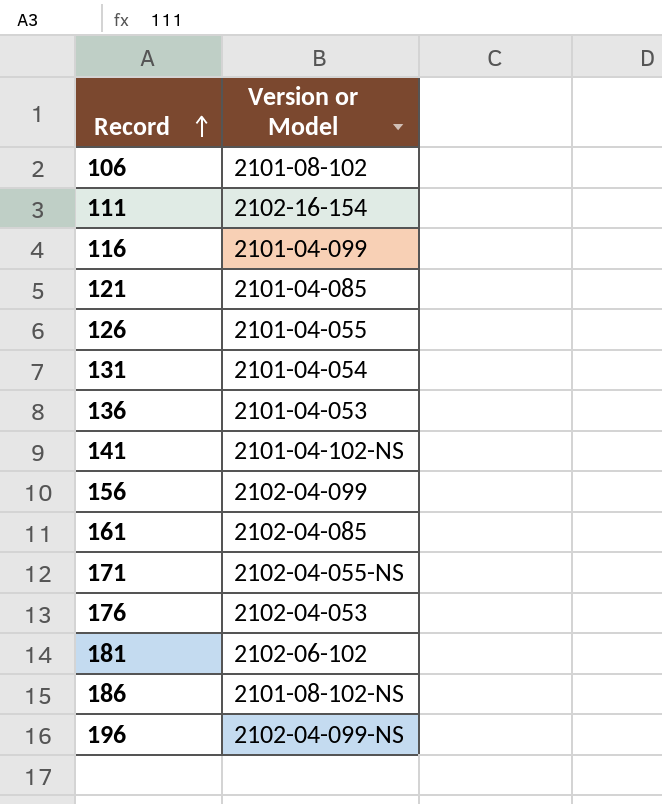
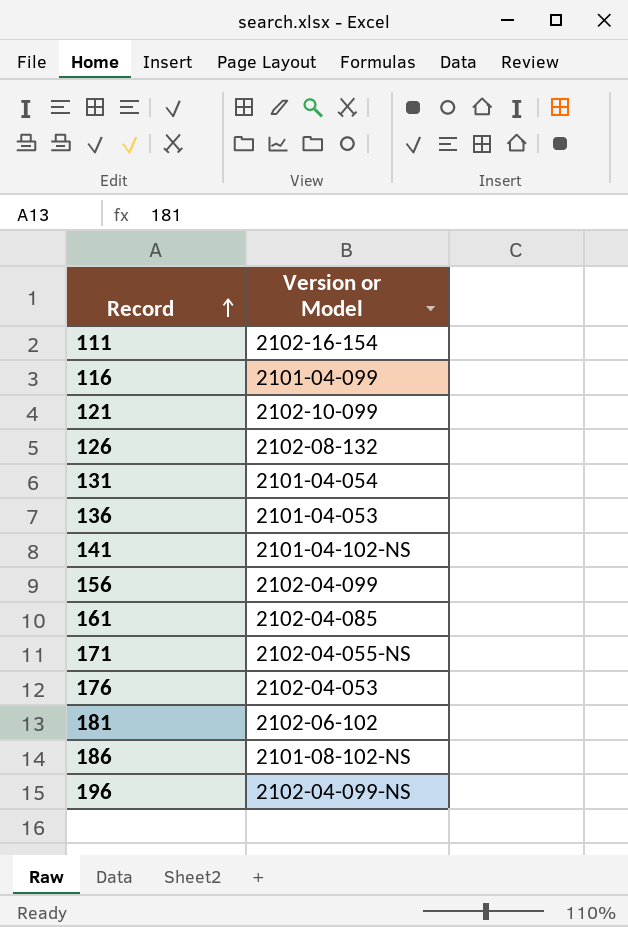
row 106: 2101-08-102 -> none
121 | Version or Model: 2101-04-085 -> 2102-10-099
126 | Version or Model: 2101-04-055 -> 2102-08-132

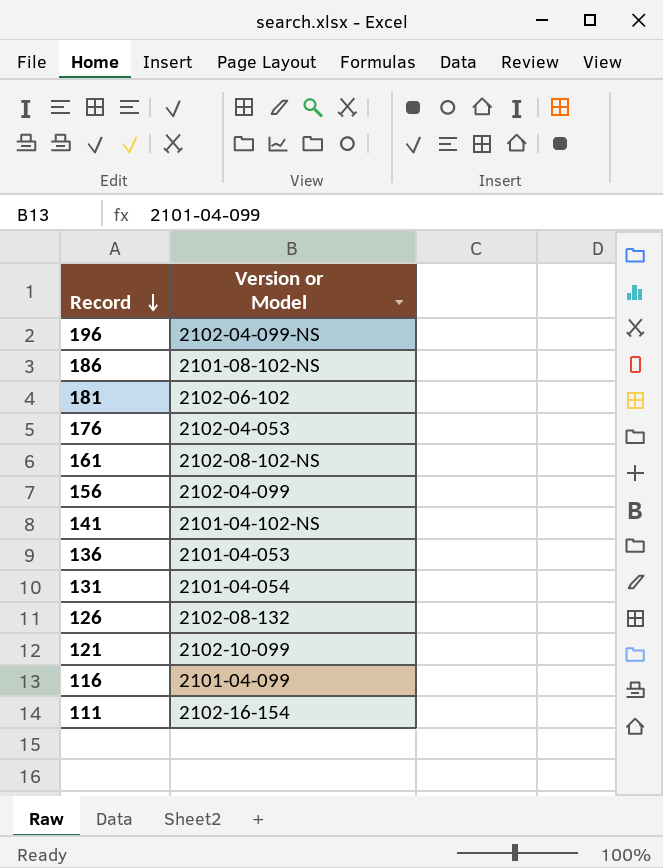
row order: Record ascending -> Record descending
row 171: 2102-04-055-NS -> none
161 | Version or Model: 2102-04-085 -> 2102-08-102-NS

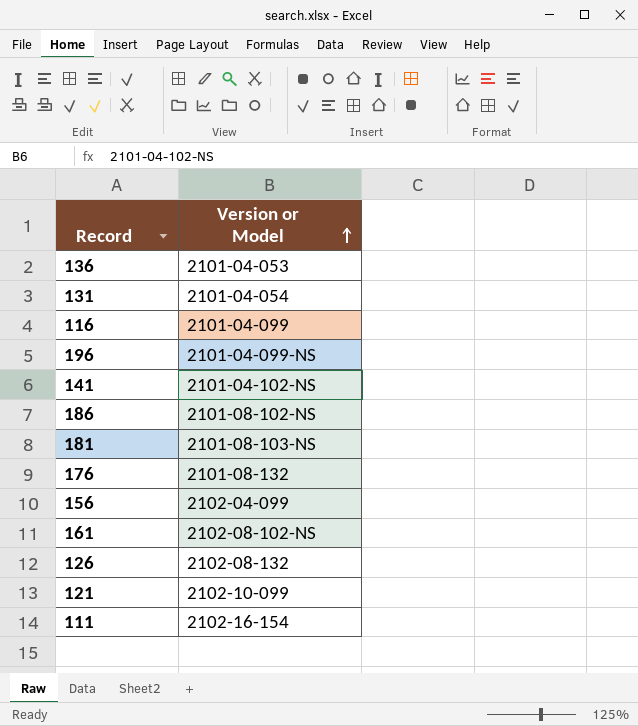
row order: Record descending -> Version or Model ascending
196 | Version or Model: 2102-04-099-NS -> 2101-04-099-NS
181 | Version or Model: 2102-06-102 -> 2101-08-103-NS
176 | Version or Model: 2102-04-053 -> 2101-08-132

